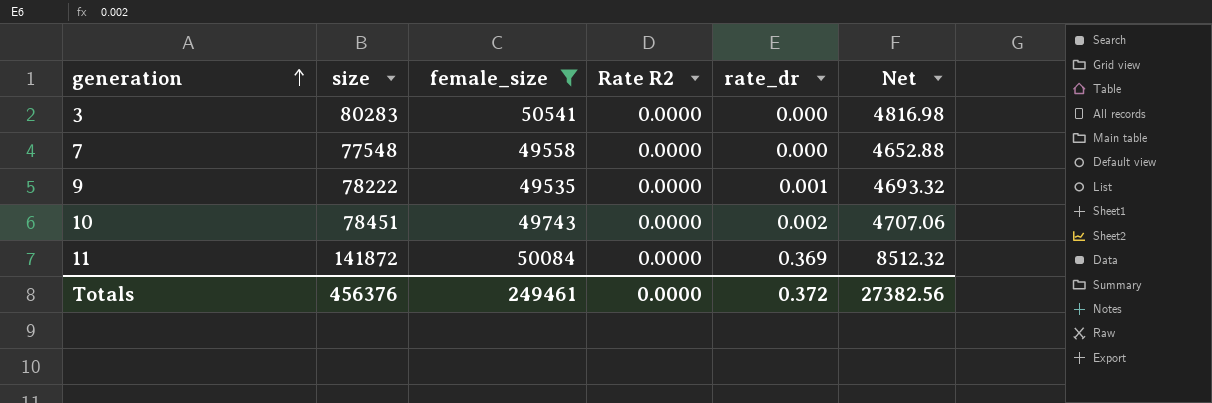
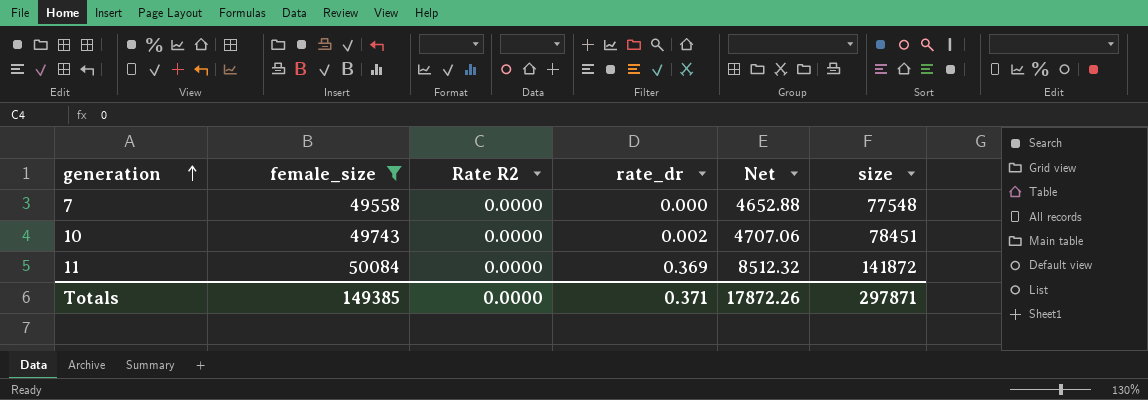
column size | position: 2 -> 6
row 3: 80283 | 50541 | 0.0000 | 0.000 | 4816.98 -> none
row 9: 78222 | 49535 | 0.0000 | 0.001 | 4693.32 -> none
Totals | female_size: 249461 -> 149385
Totals | rate_dr: 0.372 -> 0.371
Totals | Net: 27382.56 -> 17872.26
Totals | size: 456376 -> 297871

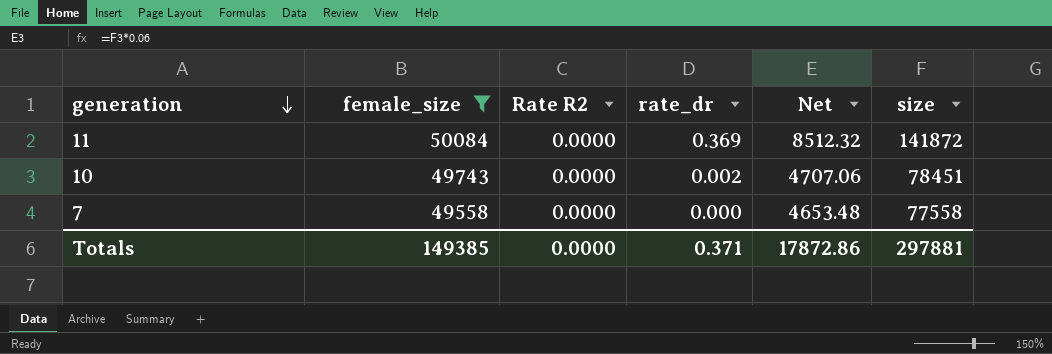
row order: generation ascending -> generation descending
7 | Net: 4652.88 -> 4653.48
7 | size: 77548 -> 77558
Totals | Net: 17872.26 -> 17872.86
Totals | size: 297871 -> 297881

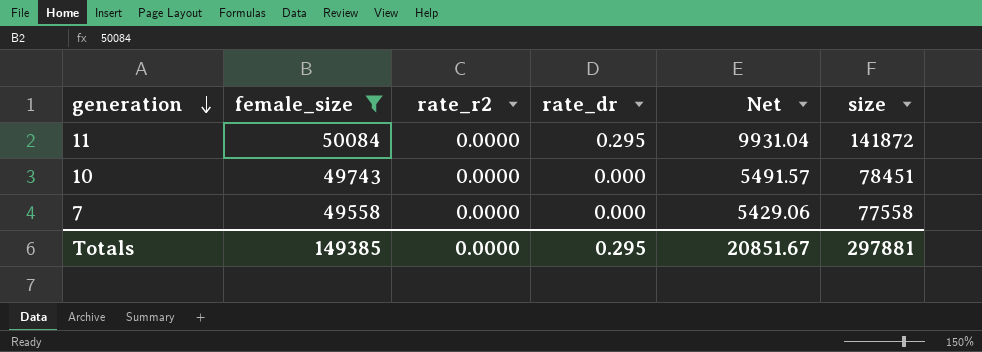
column name: Rate R2 -> rate_r2
column Net | formula: [size] * 0.06 -> [size] * 0.07
11 | rate_dr: 0.369 -> 0.295
10 | rate_dr: 0.002 -> 0.000
Totals | rate_dr: 0.371 -> 0.295
Totals | Net: 17872.86 -> 20851.67

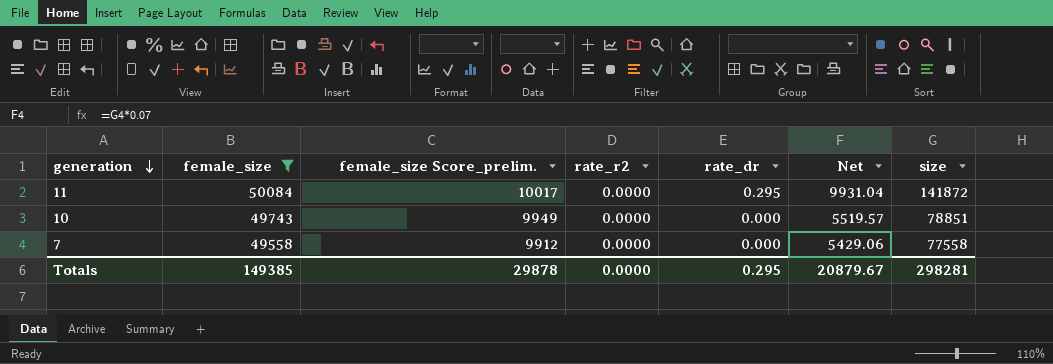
column female_size Score_prelim. | formula: none -> [female_size] * 0.2
10 | Net: 5491.57 -> 5519.57
10 | size: 78451 -> 78851
Totals | Net: 20851.67 -> 20879.67
Totals | size: 297881 -> 298281

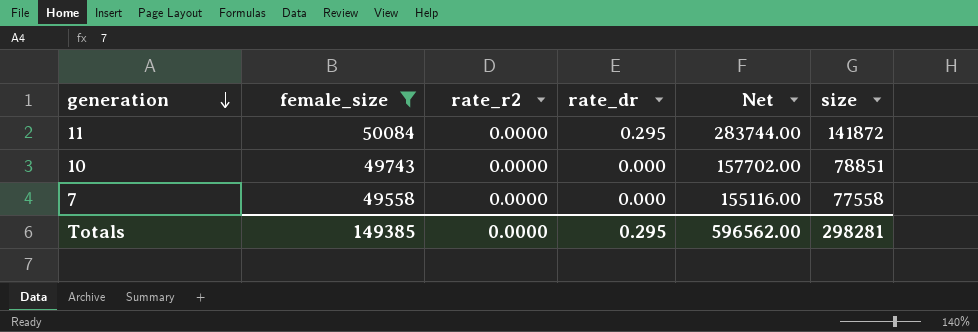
column female_size Score_prelim. | formula: [female_size] * 0.2 -> none
column Net | formula: [size] * 0.07 -> [size] * 2
Totals | Net: 20879.67 -> 596562.00

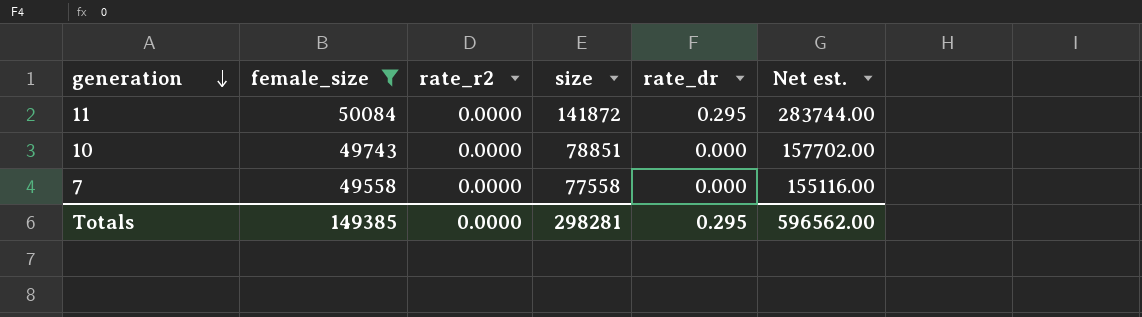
column size | position: 6 -> 4
column name: Net -> Net est.

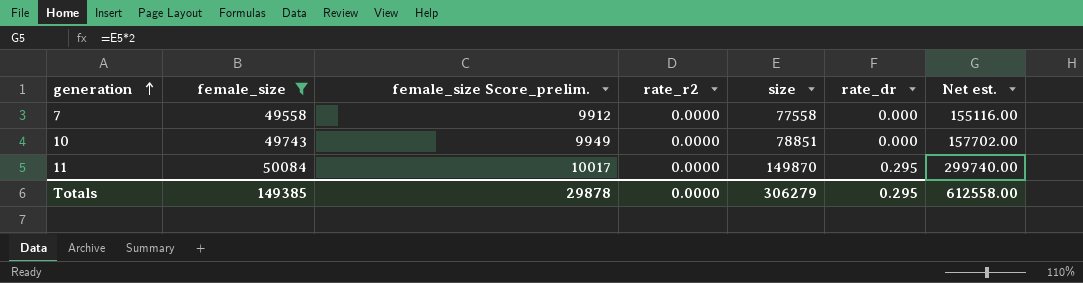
row order: generation descending -> generation ascending
column female_size Score_prelim. | formula: none -> [female_size] * 0.2
11 | size: 141872 -> 149870
11 | Net est.: 283744.00 -> 299740.00
Totals | size: 298281 -> 306279
Totals | Net est.: 596562.00 -> 612558.00

